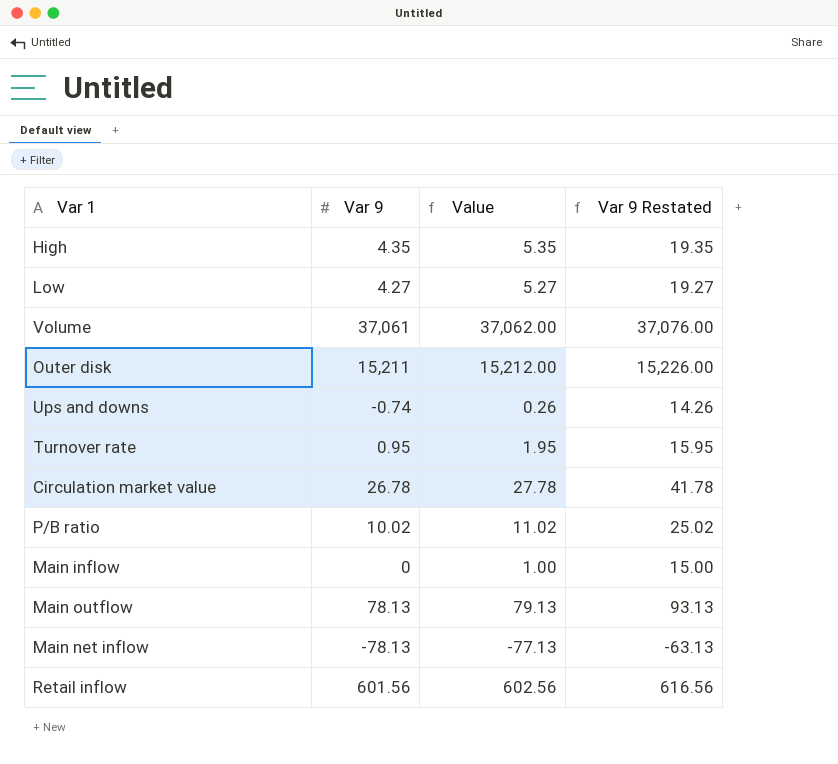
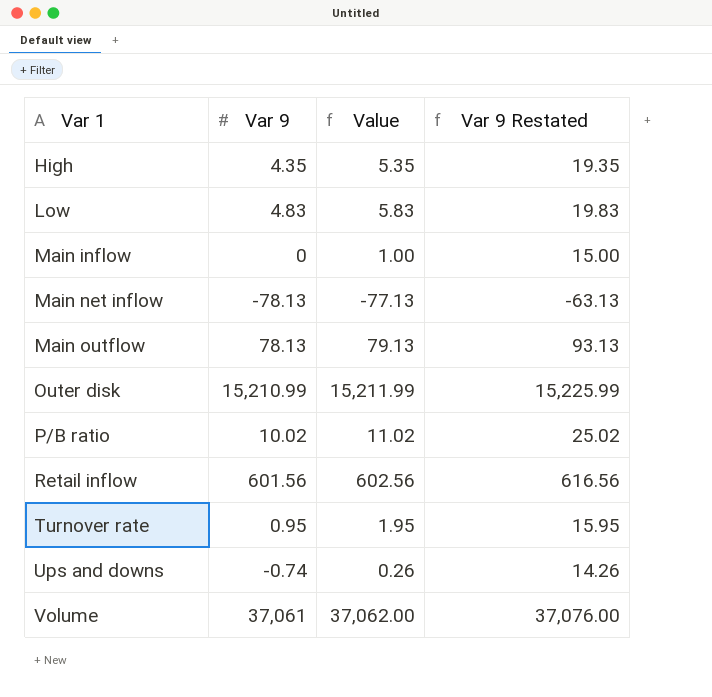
row order: none -> Var 1 ascending
row Circulation market value: 26.78 | 27.78 | 41.78 -> none
Low | Var 9: 4.27 -> 4.83
Low | Value: 5.27 -> 5.83
Low | Var 9 Restated: 19.27 -> 19.83
Outer disk | Var 9: 15,211 -> 15,210.99
Outer disk | Value: 15,212.00 -> 15,211.99
Outer disk | Var 9 Restated: 15,226.00 -> 15,225.99

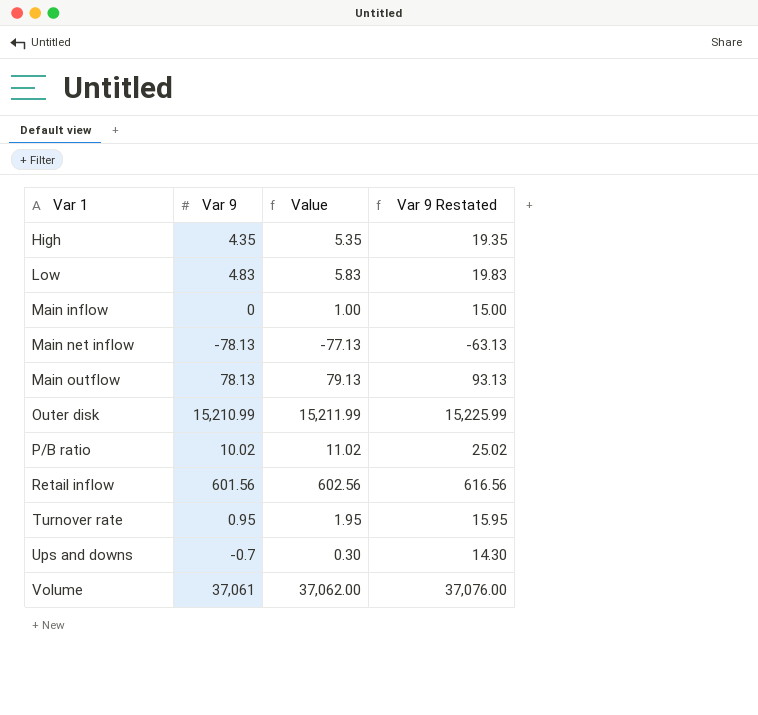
Ups and downs | Var 9: -0.74 -> -0.7
Ups and downs | Value: 0.26 -> 0.30
Ups and downs | Var 9 Restated: 14.26 -> 14.30

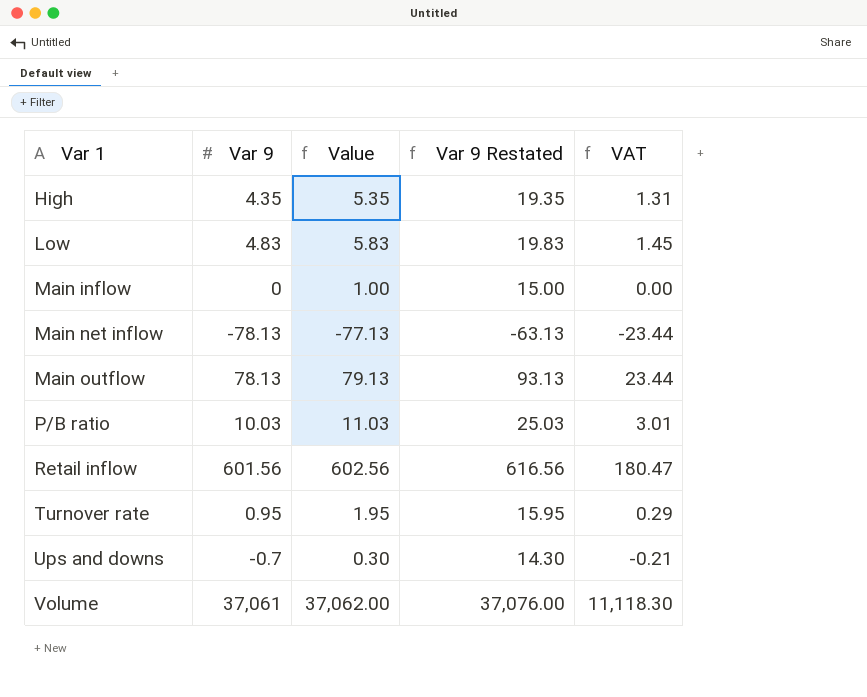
column VAT | formula: none -> [Var 9] * 0.3
row Outer disk: 15,210.99 | 15,211.99 | 15,225.99 -> none
P/B ratio | Var 9: 10.02 -> 10.03
P/B ratio | Value: 11.02 -> 11.03
P/B ratio | Var 9 Restated: 25.02 -> 25.03

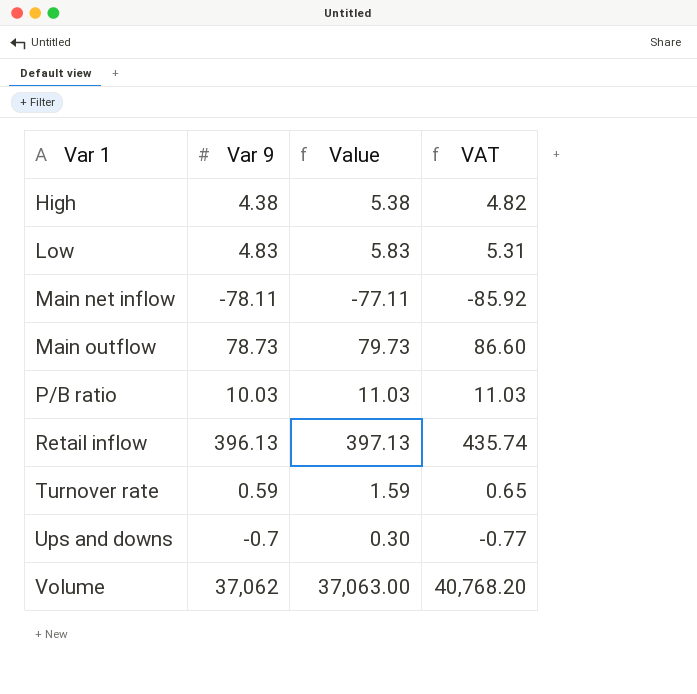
column Var 9 Restated | formula: [Var 9] + 15 -> none
column VAT | formula: [Var 9] * 0.3 -> [Var 9] * 1.1
row Main inflow: 0 | 1.00 | 15.00 | 0.00 -> none
High | Var 9: 4.35 -> 4.38
High | Value: 5.35 -> 5.38
Main net inflow | Var 9: -78.13 -> -78.11
Main net inflow | Value: -77.13 -> -77.11
Main outflow | Var 9: 78.13 -> 78.73
Main outflow | Value: 79.13 -> 79.73
Retail inflow | Var 9: 601.56 -> 396.13
Retail inflow | Value: 602.56 -> 397.13
Turnover rate | Var 9: 0.95 -> 0.59
Turnover rate | Value: 1.95 -> 1.59
Volume | Var 9: 37,061 -> 37,062
Volume | Value: 37,062.00 -> 37,063.00

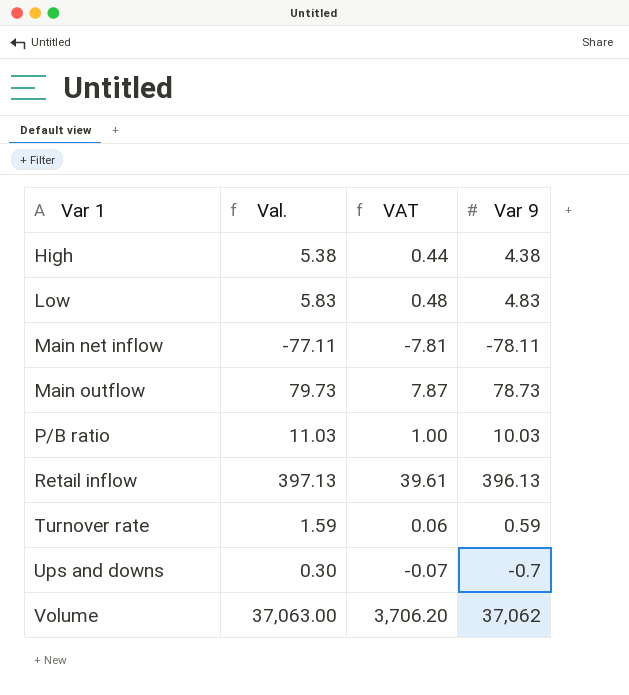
column name: Value -> Val.
column VAT | formula: [Var 9] * 1.1 -> [Var 9] * 0.1
column Var 9 | position: 2 -> 4

